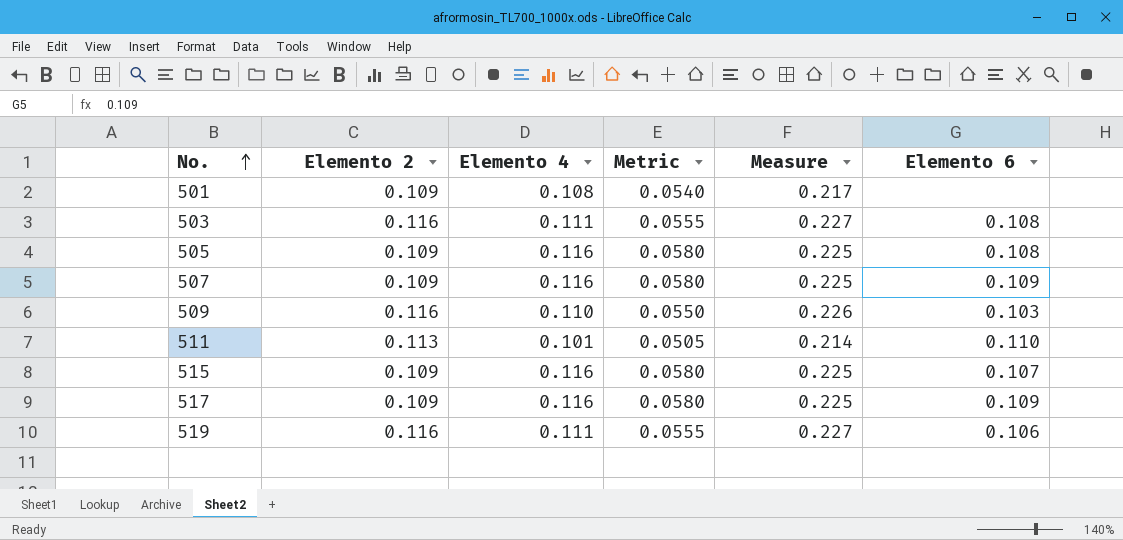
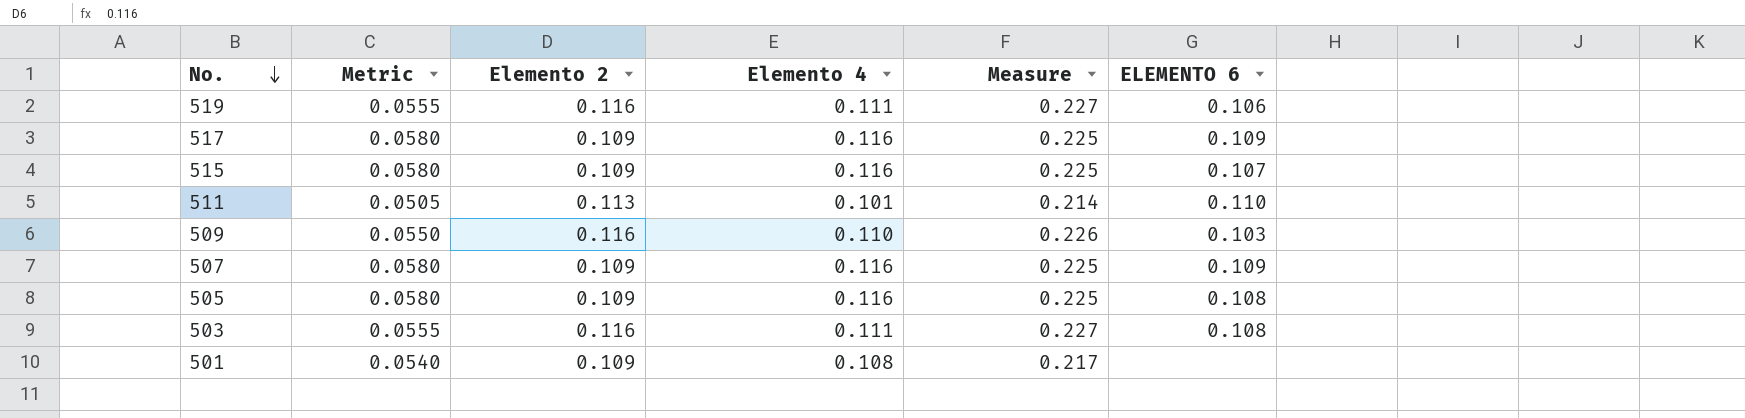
row order: No. ascending -> No. descending
column Metric | position: 4 -> 2
column name: Elemento 6 -> ELEMENTO 6

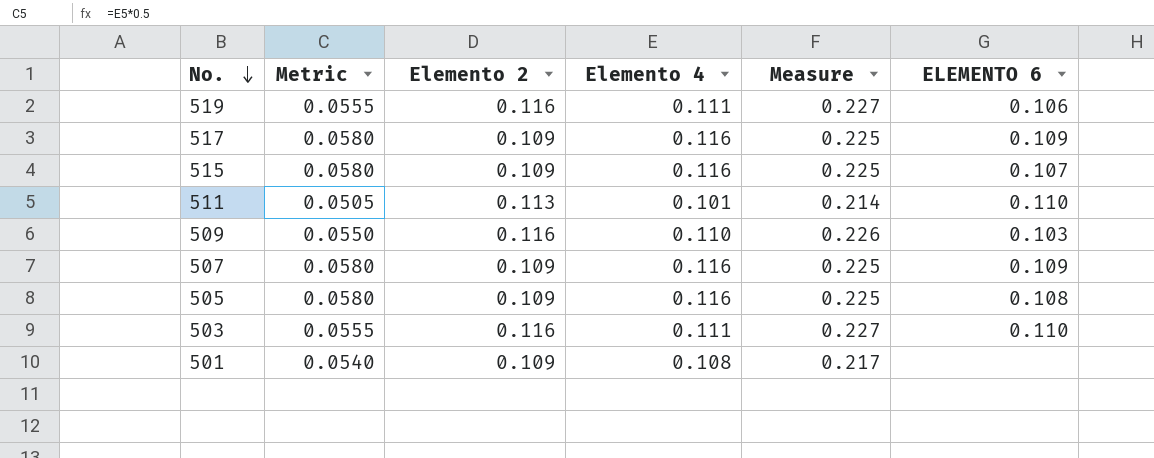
503 | ELEMENTO 6: 0.108 -> 0.110

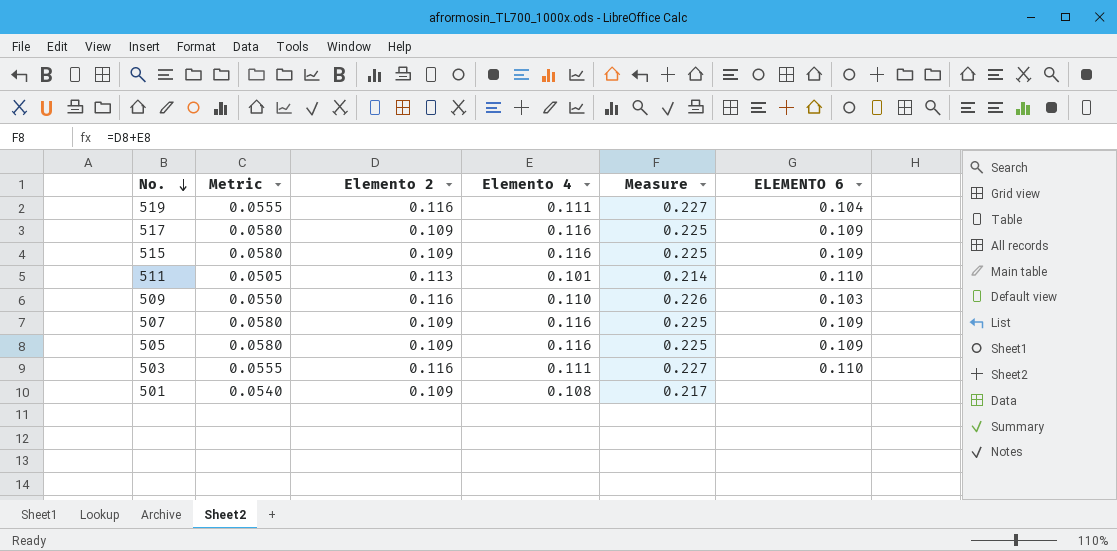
519 | ELEMENTO 6: 0.106 -> 0.104
515 | ELEMENTO 6: 0.107 -> 0.109
505 | ELEMENTO 6: 0.108 -> 0.109

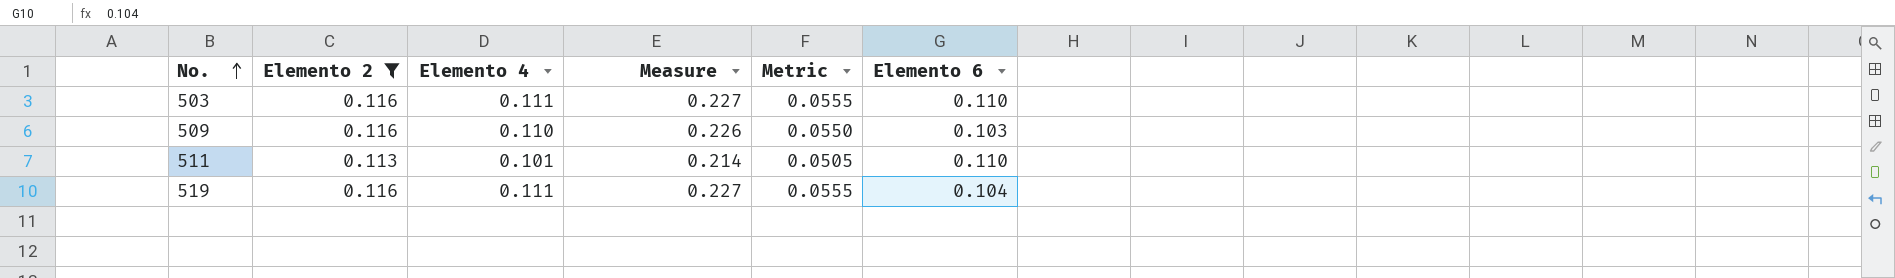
filter: none -> Elemento 2 != 0.109
row order: No. descending -> No. ascending
column Metric | position: 2 -> 5
column name: ELEMENTO 6 -> Elemento 6

